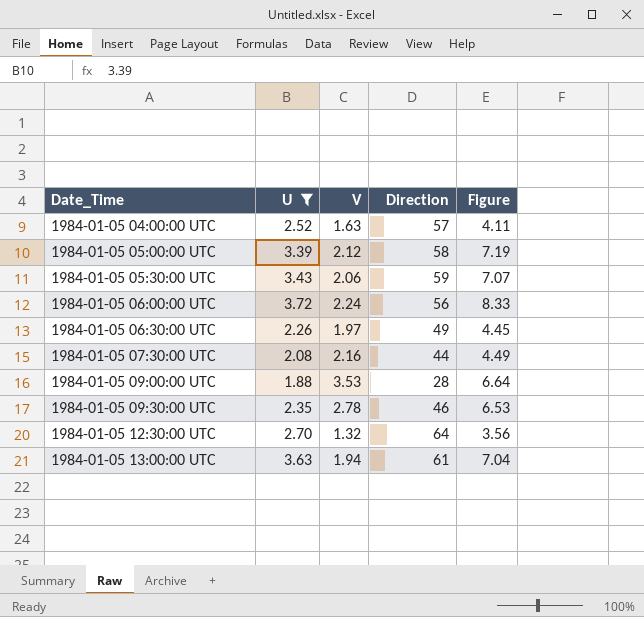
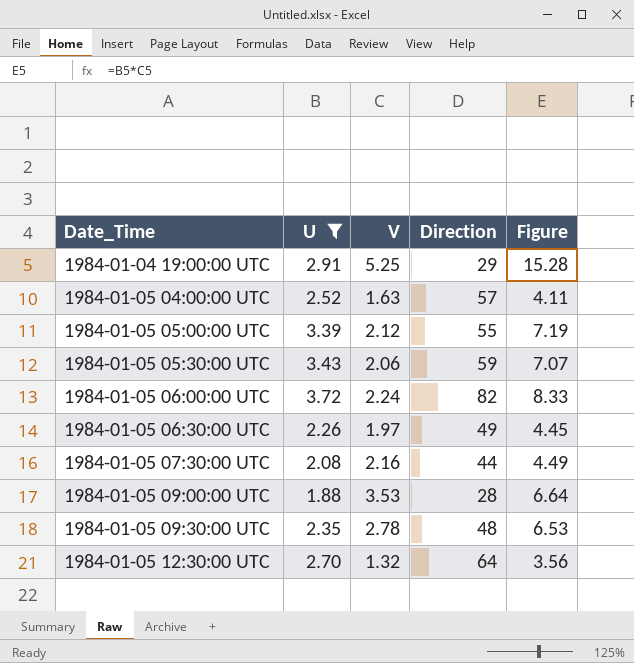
row 1984-01-05 13:00:00 UTC: 3.63 | 1.94 | 61 | 7.04 -> none
row 1984-01-04 19:00:00 UTC: none -> 2.91 | 5.25 | 29 | 15.28
1984-01-05 05:00:00 UTC | Direction: 58 -> 55
1984-01-05 06:00:00 UTC | Direction: 56 -> 82
1984-01-05 09:30:00 UTC | Direction: 46 -> 48

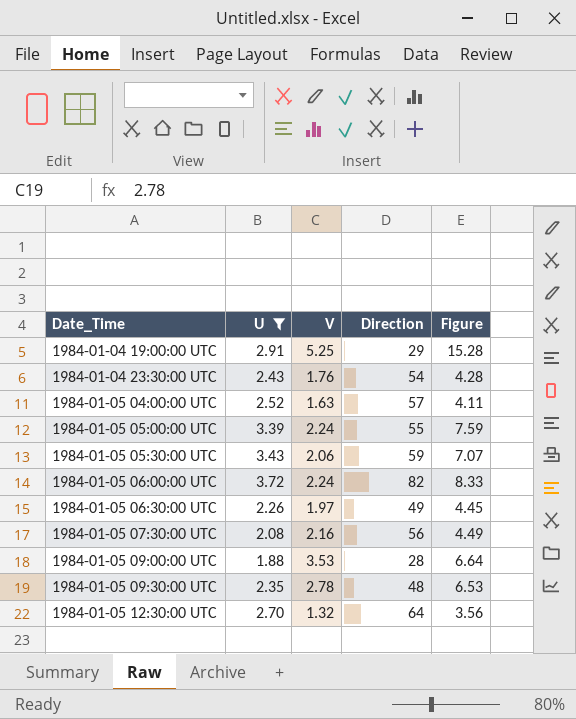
row 1984-01-04 23:30:00 UTC: none -> 2.43 | 1.76 | 54 | 4.28
1984-01-05 05:00:00 UTC | V: 2.12 -> 2.24
1984-01-05 05:00:00 UTC | Figure: 7.19 -> 7.59
1984-01-05 07:30:00 UTC | Direction: 44 -> 56

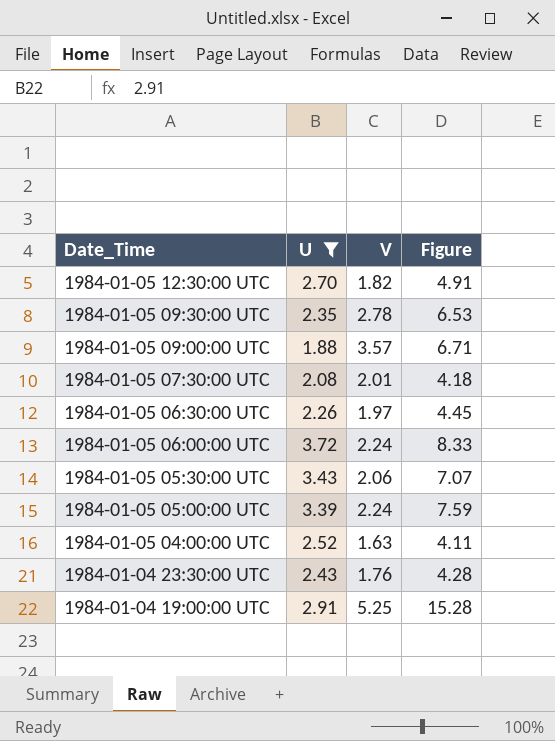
row order: Date_Time ascending -> Date_Time descending
column Direction | position: 4 -> none
1984-01-05 12:30:00 UTC | V: 1.32 -> 1.82
1984-01-05 12:30:00 UTC | Figure: 3.56 -> 4.91
1984-01-05 09:00:00 UTC | V: 3.53 -> 3.57
1984-01-05 09:00:00 UTC | Figure: 6.64 -> 6.71
1984-01-05 07:30:00 UTC | V: 2.16 -> 2.01
1984-01-05 07:30:00 UTC | Figure: 4.49 -> 4.18

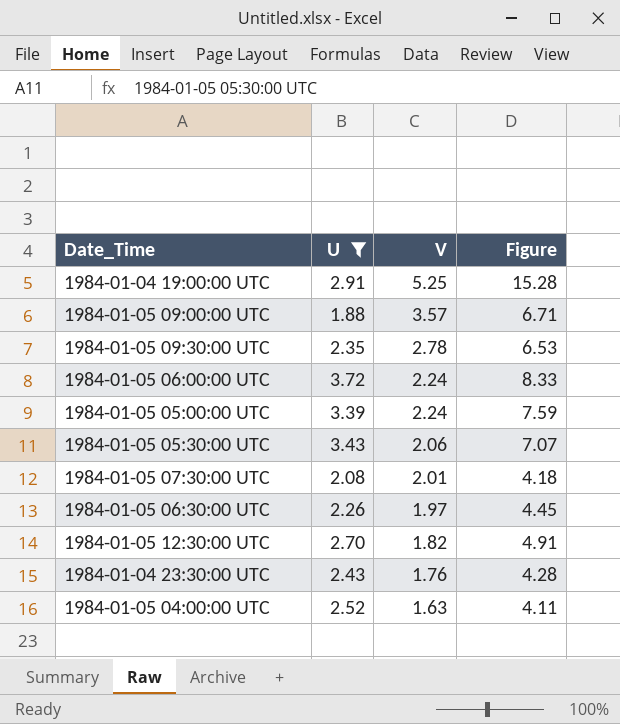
row order: Date_Time descending -> V descending

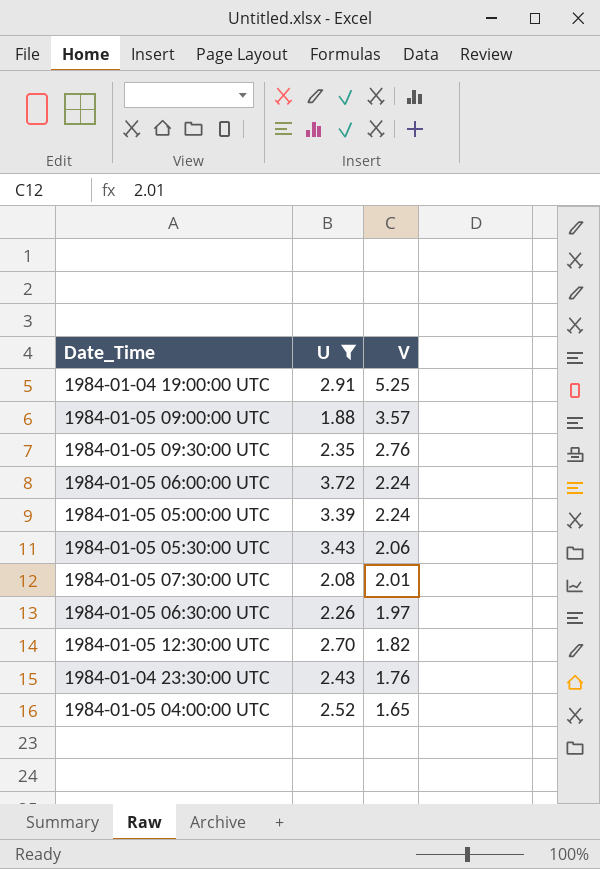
column Figure | formula: [U] * [V] -> none
1984-01-05 09:30:00 UTC | V: 2.78 -> 2.76
1984-01-05 04:00:00 UTC | V: 1.63 -> 1.65

